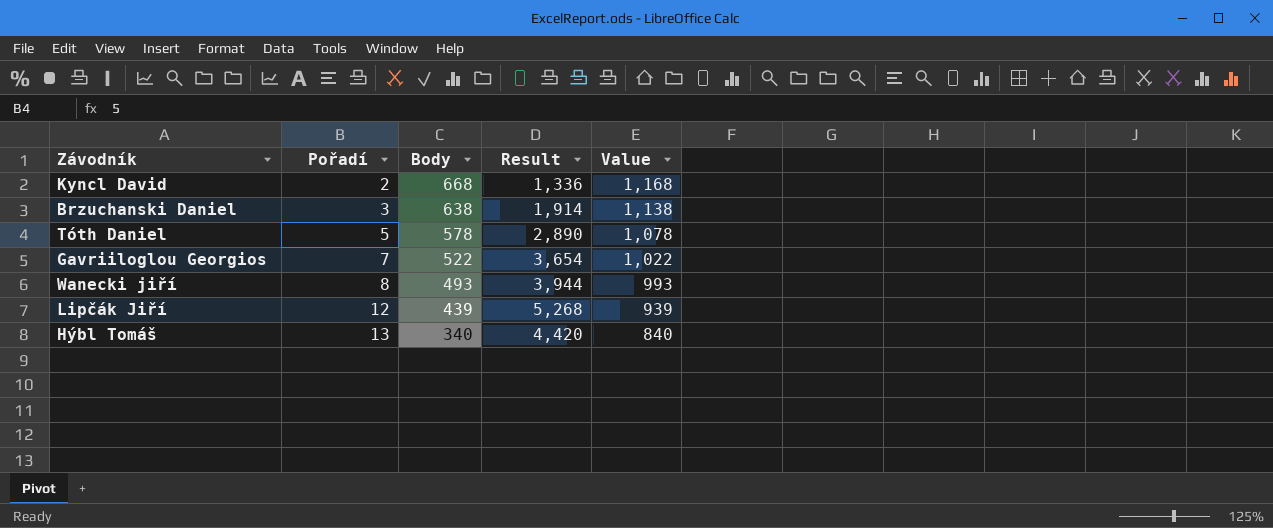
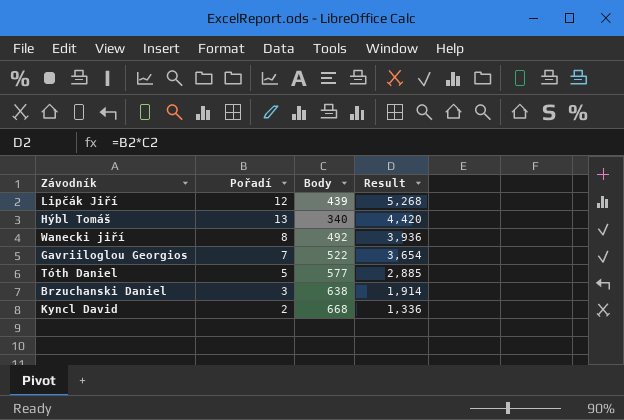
row order: Pořadí ascending -> Result descending
column Value | formula: [Body] + 500 -> none
Wanecki jiří | Body: 493 -> 492
Wanecki jiří | Result: 3,944 -> 3,936
Tóth Daniel | Body: 578 -> 577
Tóth Daniel | Result: 2,890 -> 2,885

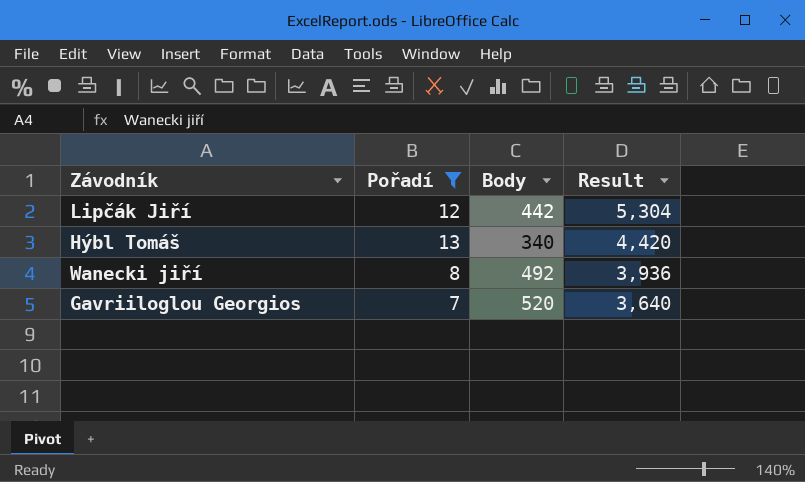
filter: none -> Pořadí >= 7
Lipčák Jiří | Body: 439 -> 442
Lipčák Jiří | Result: 5,268 -> 5,304
Gavriiloglou Georgios | Body: 522 -> 520
Gavriiloglou Georgios | Result: 3,654 -> 3,640

